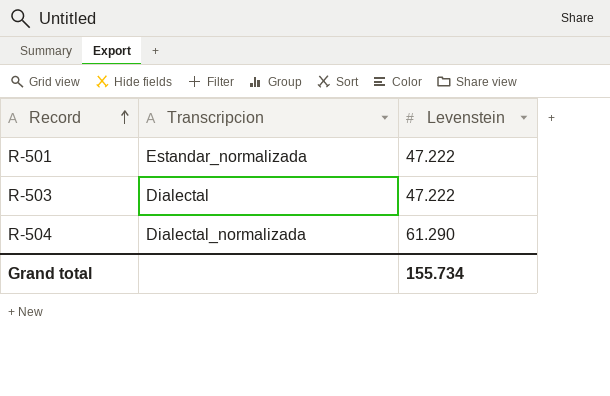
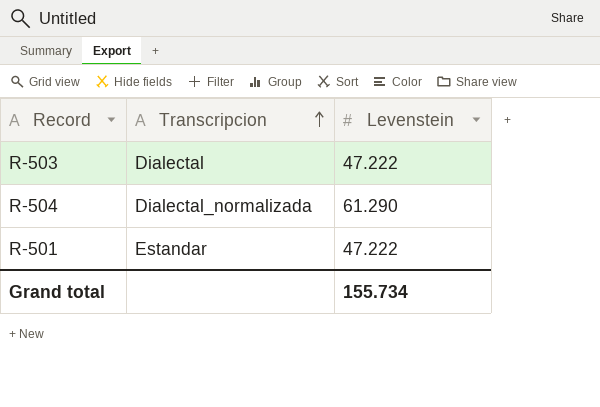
row order: Record ascending -> Transcripcion ascending
R-501 | Transcripcion: Estandar_normalizada -> Estandar

